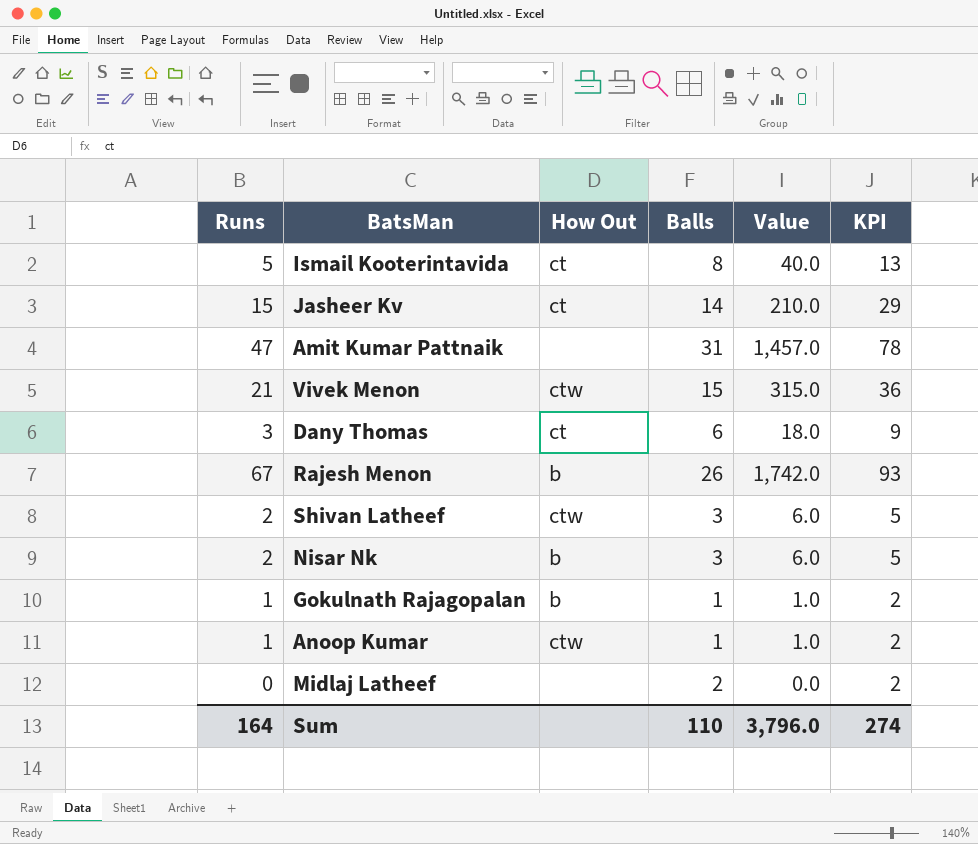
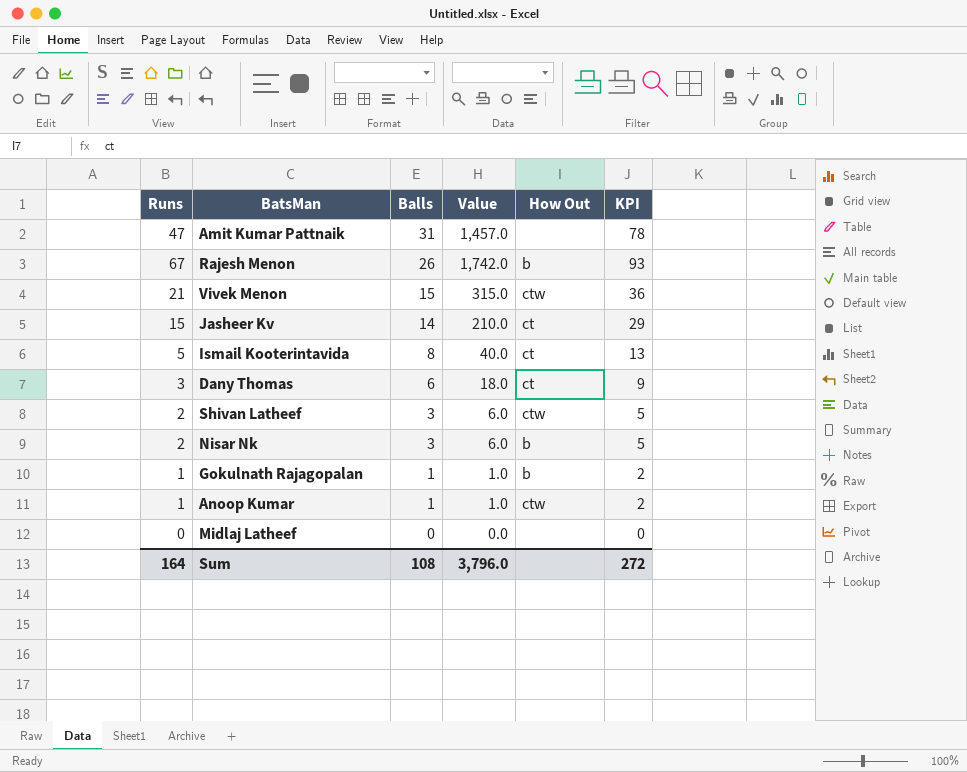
row order: none -> Balls descending
column How Out | position: 3 -> 5
Midlaj Latheef | Balls: 2 -> 0
Midlaj Latheef | KPI: 2 -> 0
Sum | Balls: 110 -> 108
Sum | KPI: 274 -> 272

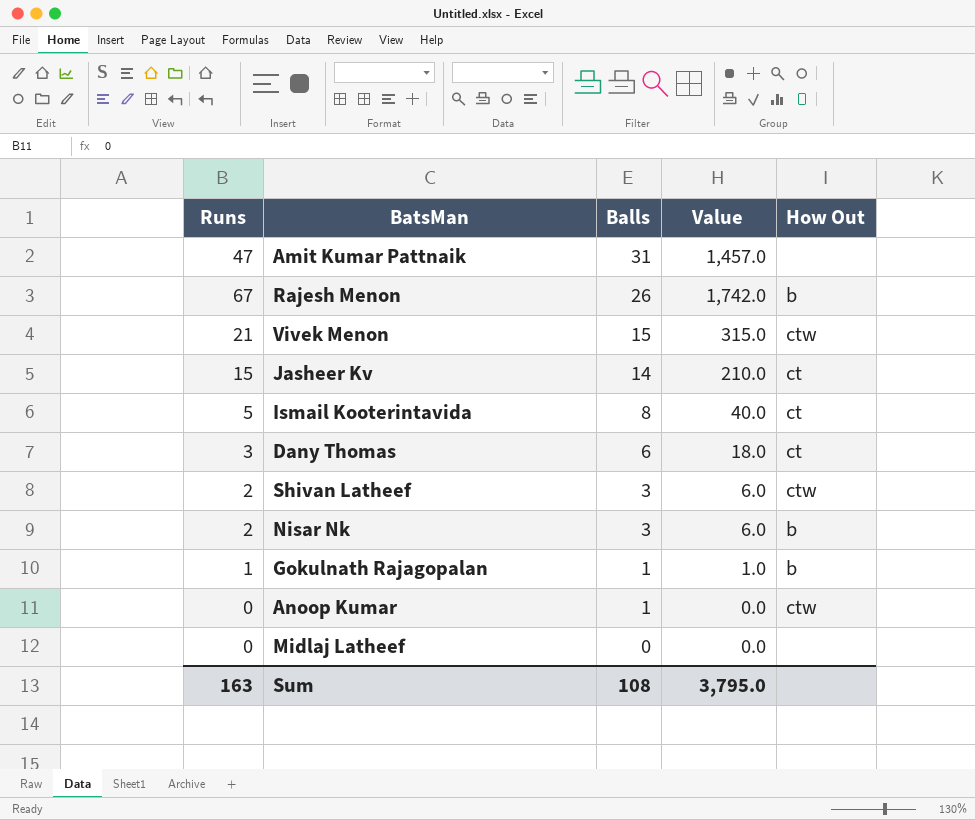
column KPI | formula: [Runs] + [Balls] -> none
Anoop Kumar | Runs: 1 -> 0
Anoop Kumar | Value: 1.0 -> 0.0
Sum | Runs: 164 -> 163
Sum | Value: 3,796.0 -> 3,795.0

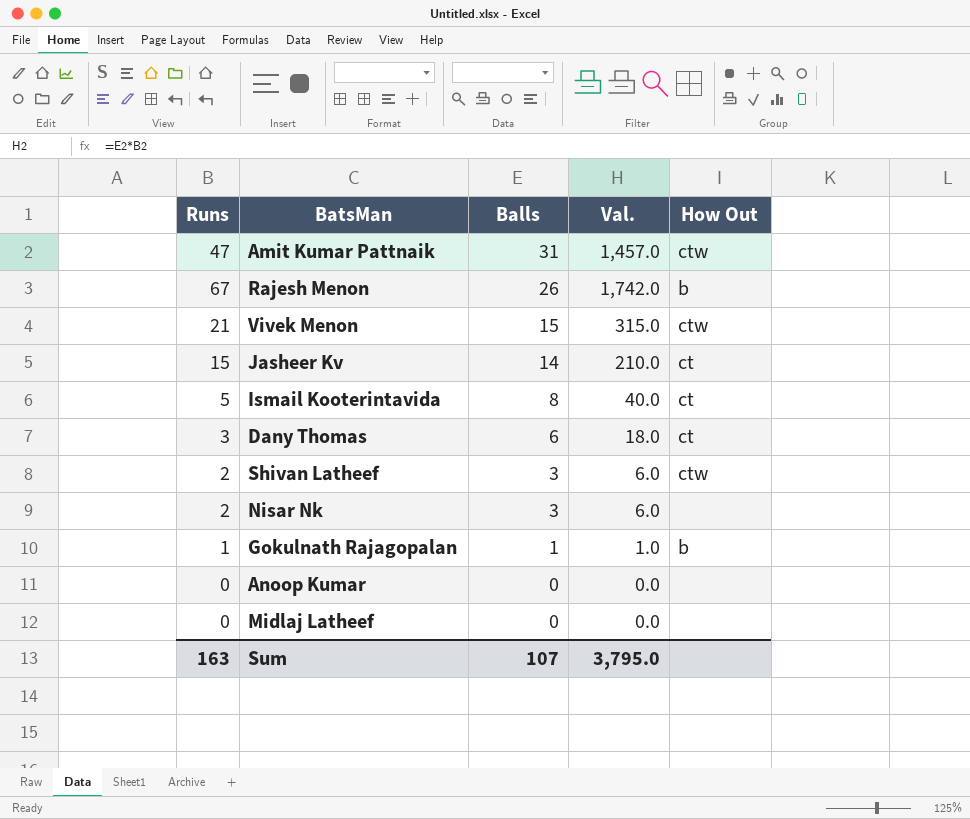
column name: Value -> Val.
Amit Kumar Pattnaik | How Out: none -> ctw
Nisar Nk | How Out: b -> none
Anoop Kumar | Balls: 1 -> 0
Anoop Kumar | How Out: ctw -> none
Sum | Balls: 108 -> 107

